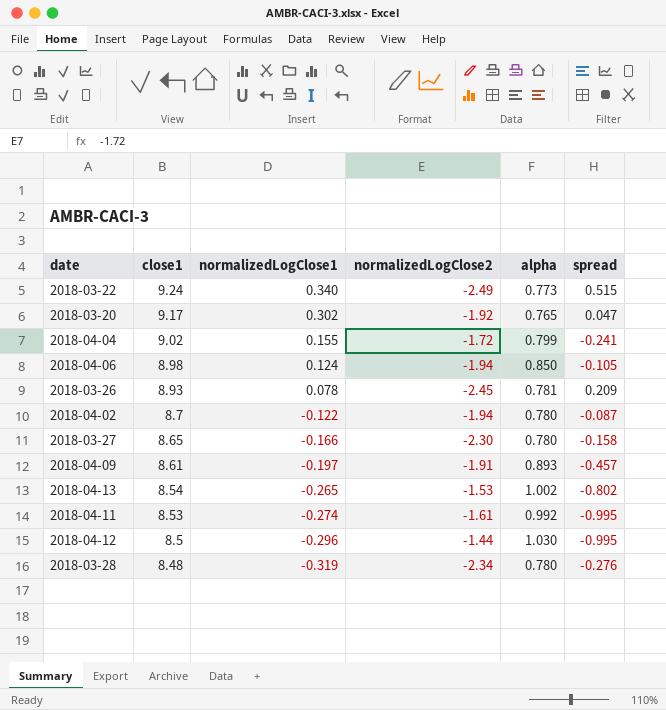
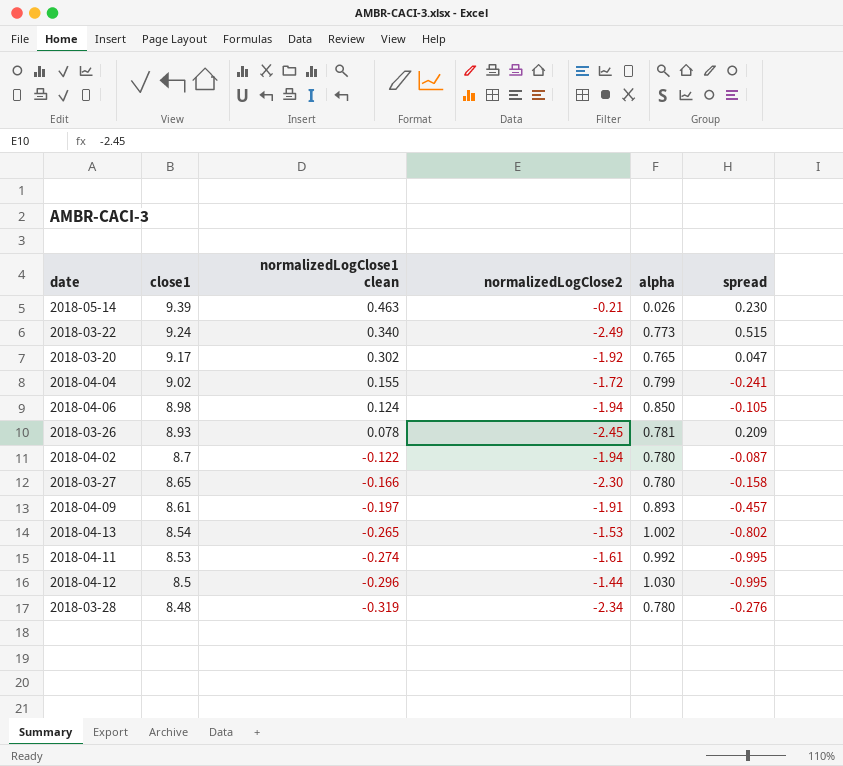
column name: normalizedLogClose1 -> normalizedLogClose1 clean
row 2018-05-14: none -> 9.39 | 0.463 | -0.21 | 0.026 | 0.230

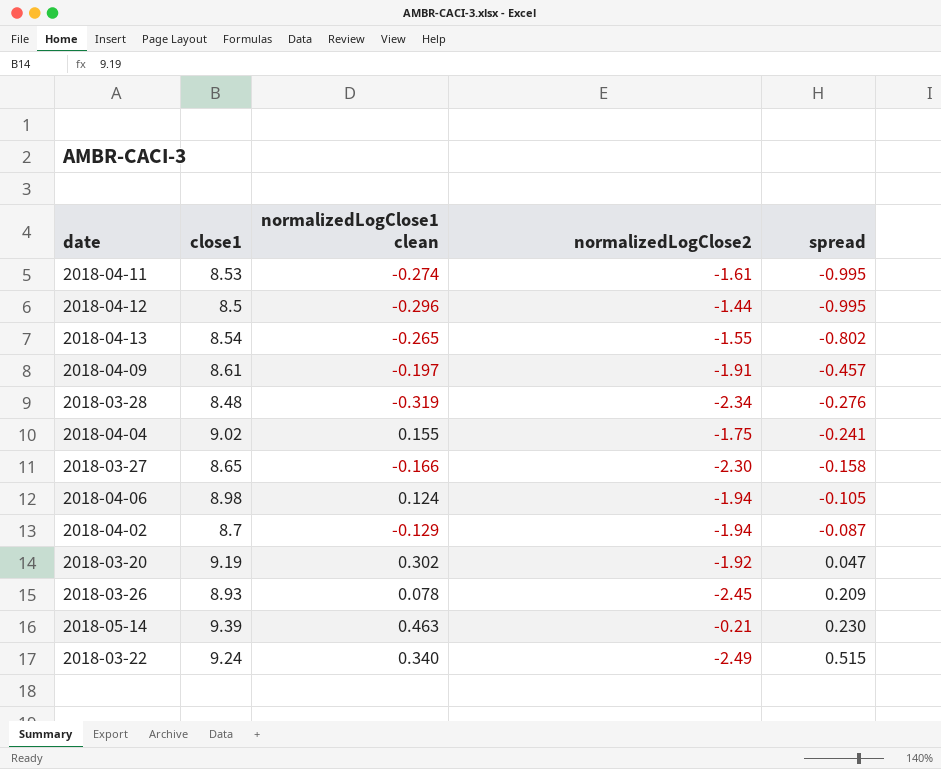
row order: close1 descending -> spread ascending
column alpha | position: 5 -> none
2018-04-13 | normalizedLogClose2: -1.53 -> -1.55
2018-04-04 | normalizedLogClose2: -1.72 -> -1.75
2018-04-02 | normalizedLogClose1 clean: -0.122 -> -0.129
2018-03-20 | close1: 9.17 -> 9.19

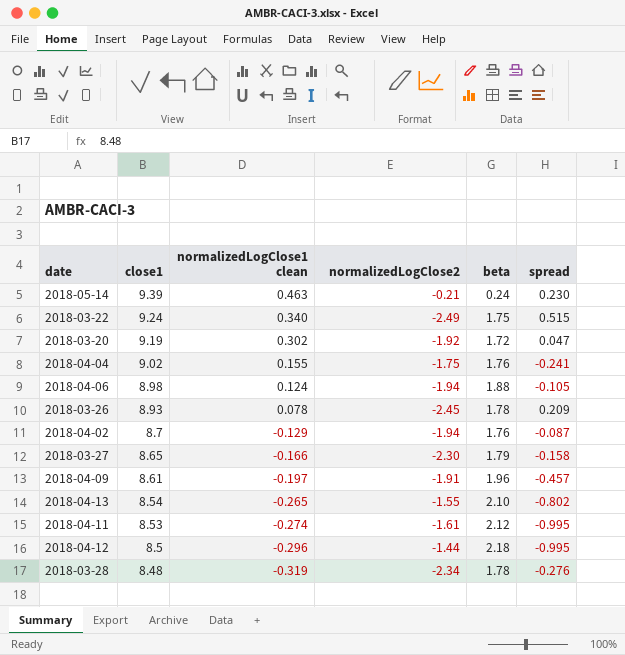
row order: spread ascending -> close1 descending
column beta | position: none -> 5

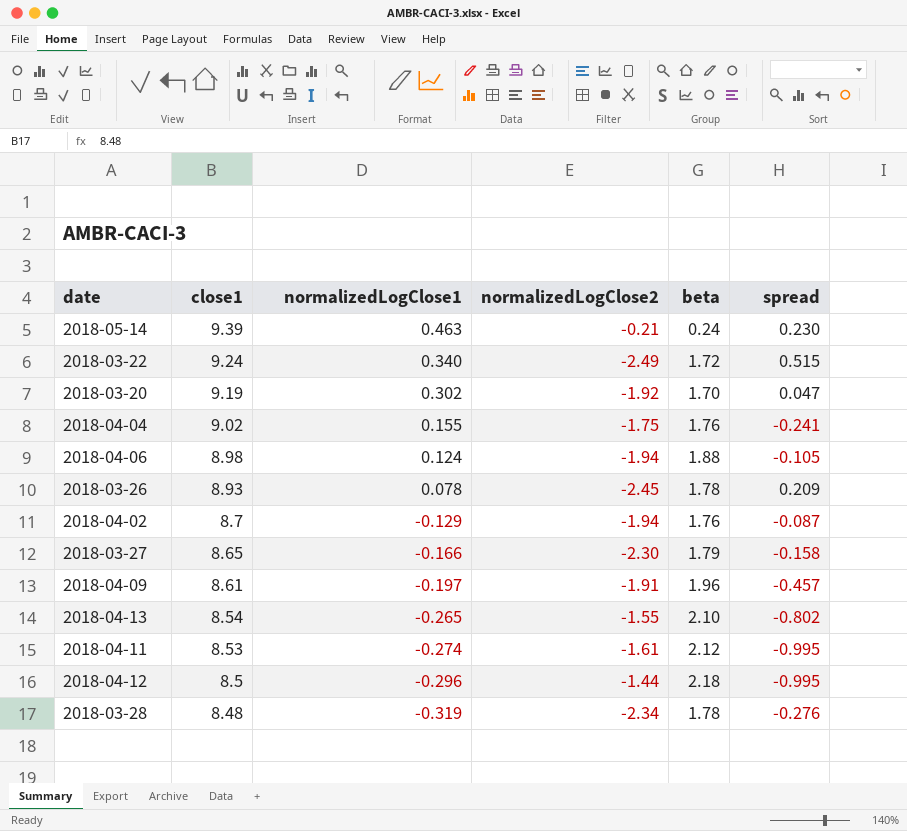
column name: normalizedLogClose1 clean -> normalizedLogClose1
2018-03-22 | beta: 1.75 -> 1.72
2018-03-20 | beta: 1.72 -> 1.70

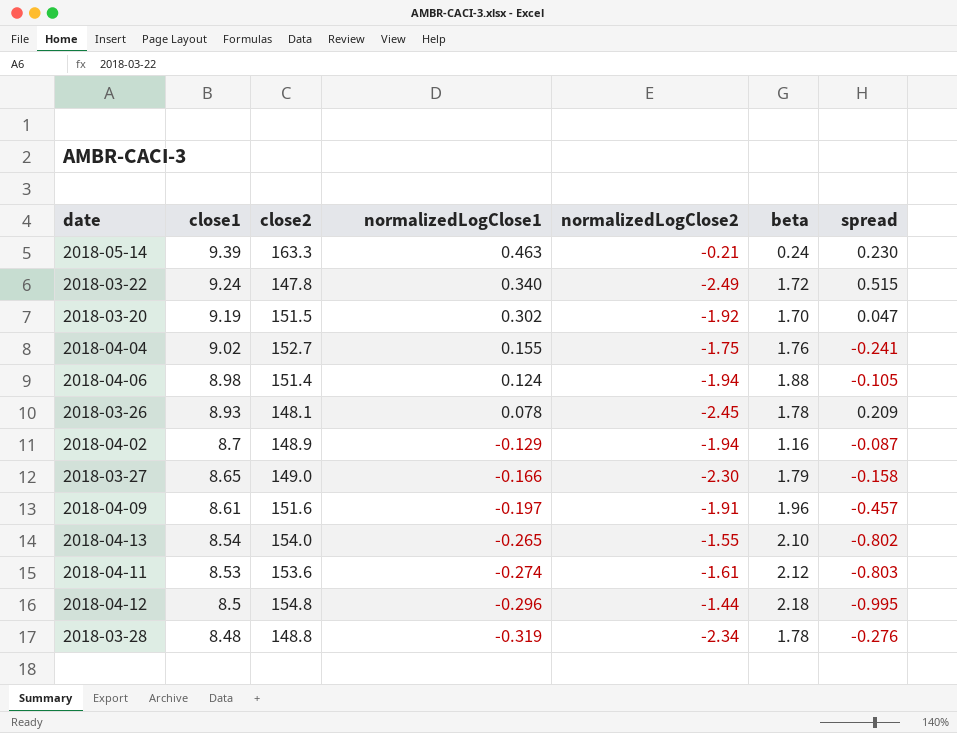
column close2 | position: none -> 3
2018-04-02 | beta: 1.76 -> 1.16
2018-04-11 | spread: -0.995 -> -0.803

